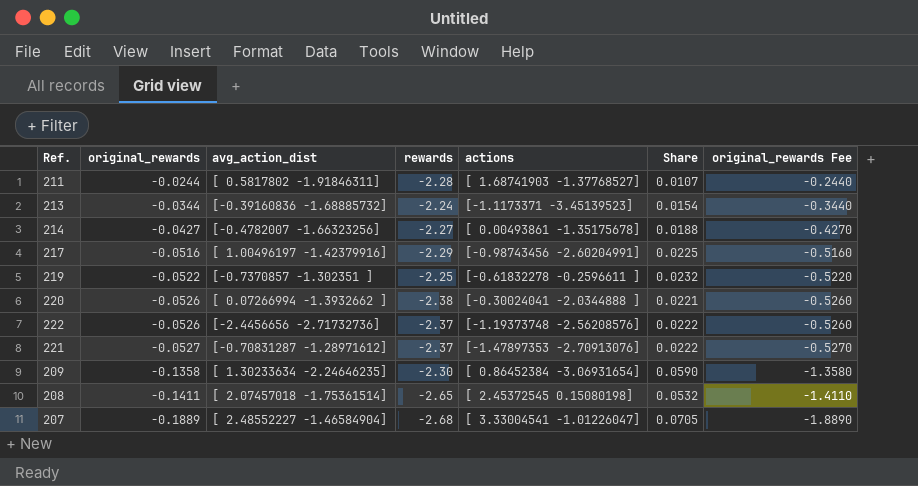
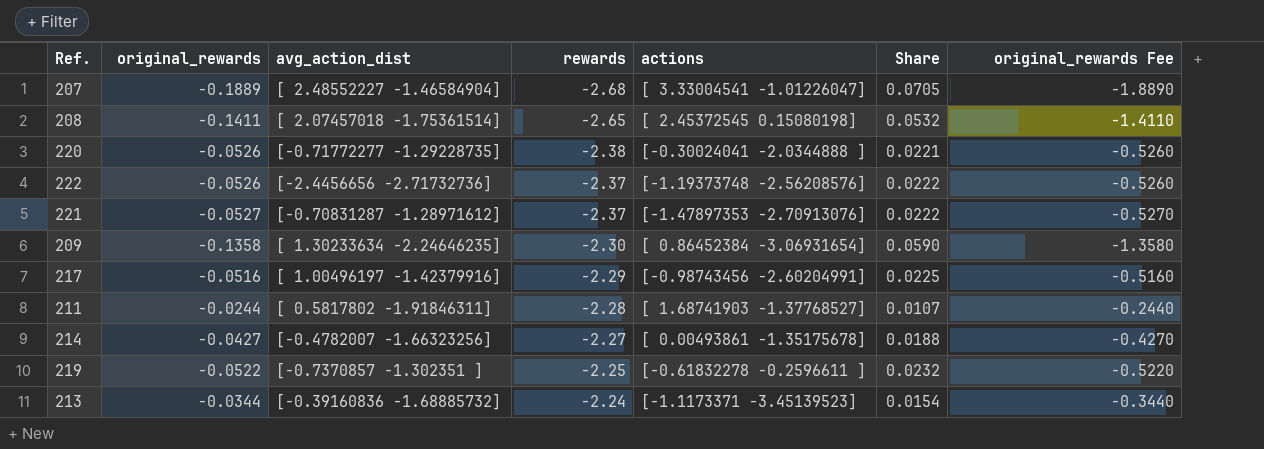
row order: original_rewards descending -> rewards ascending
220 | avg_action_dist: [ 0.07266994 -1.3932662 ] -> [-0.71772277 -1.29228735]

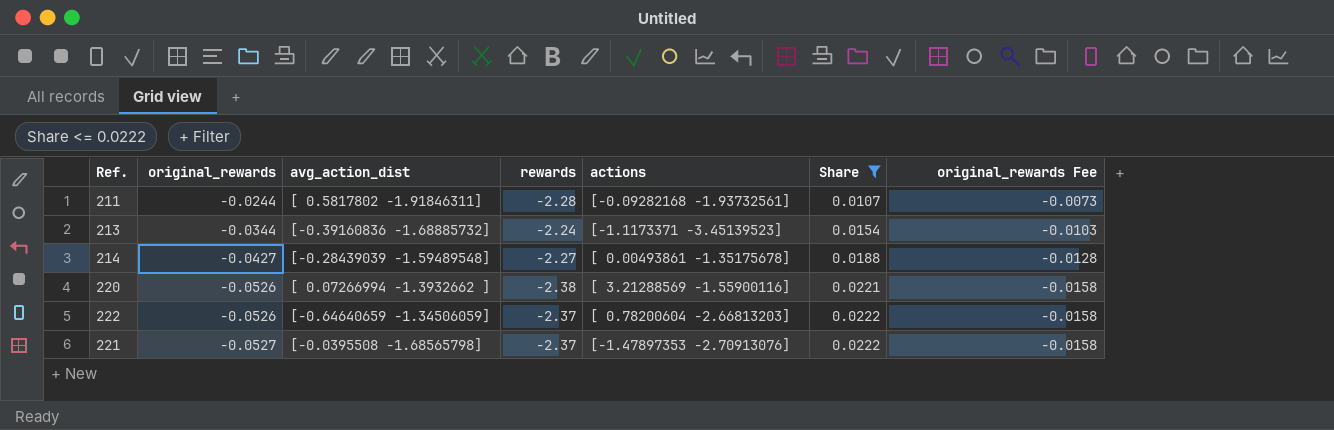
filter: none -> Share <= 0.0222
row order: rewards ascending -> original_rewards descending
column original_rewards Fee | formula: [original_rewards] * 10 -> [original_rewards] * 0.3
211 | actions: [ 1.68741903 -1.37768527] -> [-0.09282168 -1.93732561]
214 | avg_action_dist: [-0.4782007 -1.66323256] -> [-0.28439039 -1.59489548]
220 | avg_action_dist: [-0.71772277 -1.29228735] -> [ 0.07266994 -1.3932662 ]
220 | actions: [-0.30024041 -2.0344888 ] -> [ 3.21288569 -1.55900116]
222 | avg_action_dist: [-2.4456656 -2.71732736] -> [-0.64640659 -1.34506059]
222 | actions: [-1.19373748 -2.56208576] -> [ 0.78200604 -2.66813203]
221 | avg_action_dist: [-0.70831287 -1.28971612] -> [-0.0395508 -1.68565798]

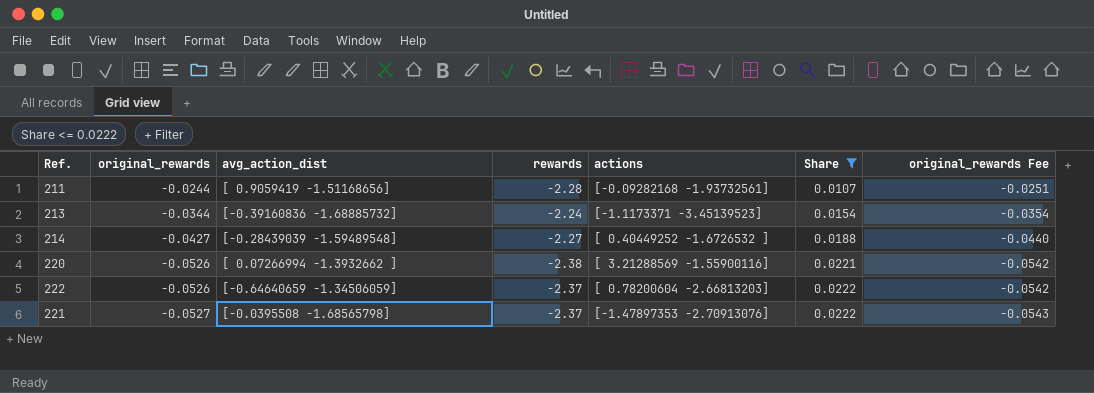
column original_rewards Fee | formula: [original_rewards] * 0.3 -> [original_rewards] * 1.03
211 | avg_action_dist: [ 0.5817802 -1.91846311] -> [ 0.9059419 -1.51168656]
214 | actions: [ 0.00493861 -1.35175678] -> [ 0.40449252 -1.6726532 ]

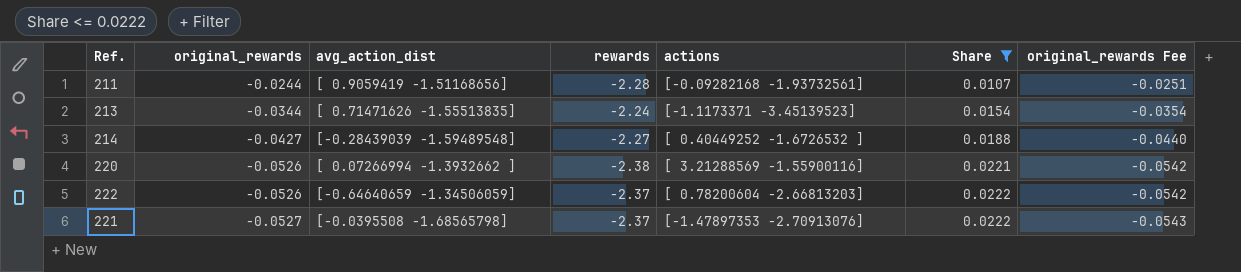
213 | avg_action_dist: [-0.39160836 -1.68885732] -> [ 0.71471626 -1.55513835]

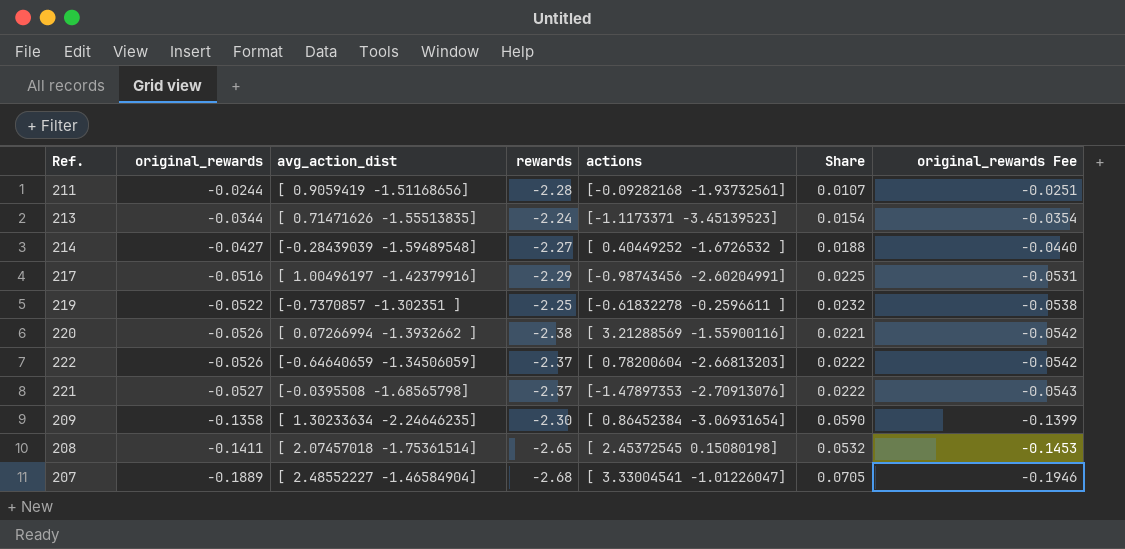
filter: Share <= 0.0222 -> none

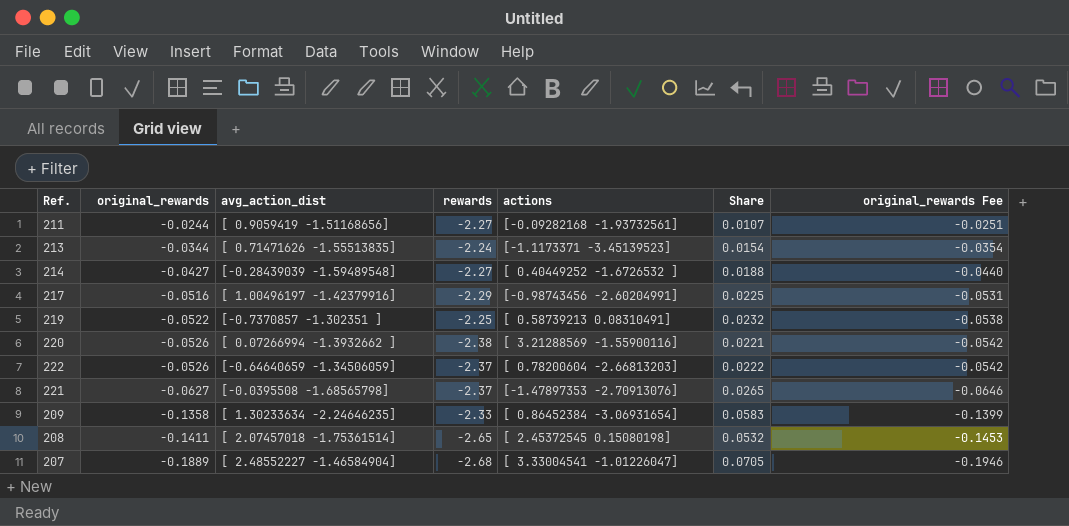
211 | rewards: -2.28 -> -2.27
219 | actions: [-0.61832278 -0.2596611 ] -> [ 0.58739213 0.08310491]
221 | original_rewards: -0.0527 -> -0.0627
221 | Share: 0.0222 -> 0.0265
221 | original_rewards Fee: -0.0543 -> -0.0646
209 | rewards: -2.30 -> -2.33
209 | Share: 0.0590 -> 0.0583

